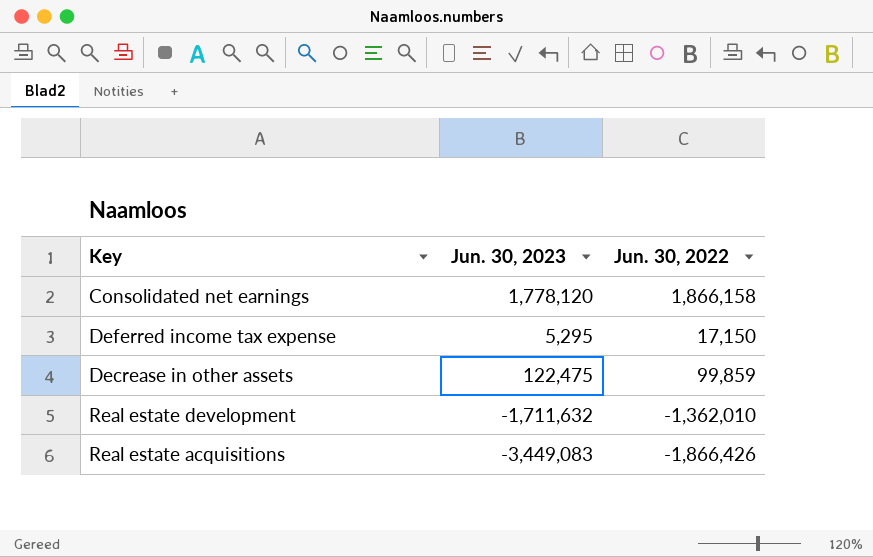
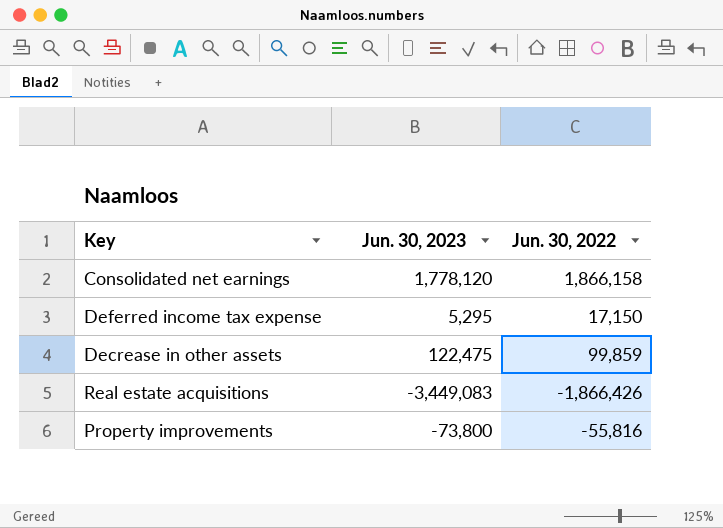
row Real estate development: -1,711,632 | -1,362,010 -> none
row Property improvements: none -> -73,800 | -55,816

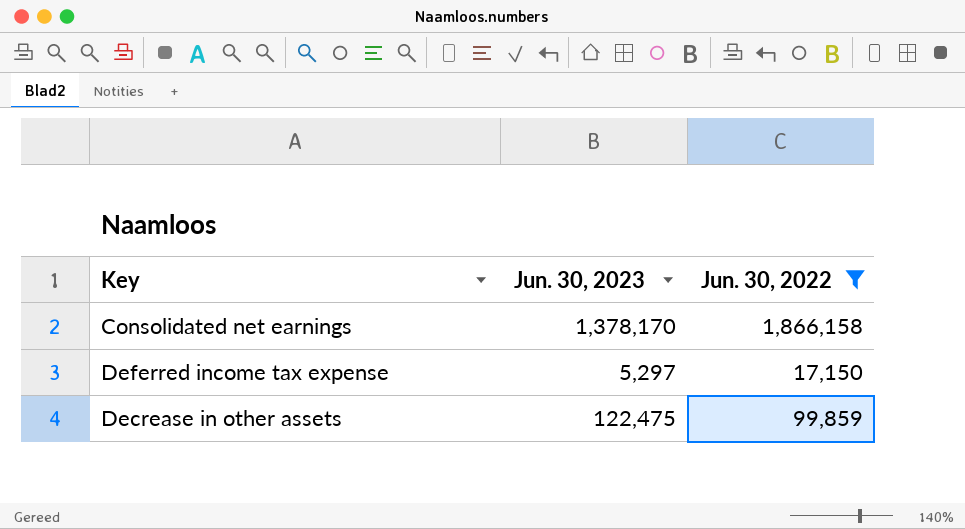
filter: none -> Jun. 30, 2022 >= 17,150
Consolidated net earnings | Jun. 30, 2023: 1,778,120 -> 1,378,170
Deferred income tax expense | Jun. 30, 2023: 5,295 -> 5,297

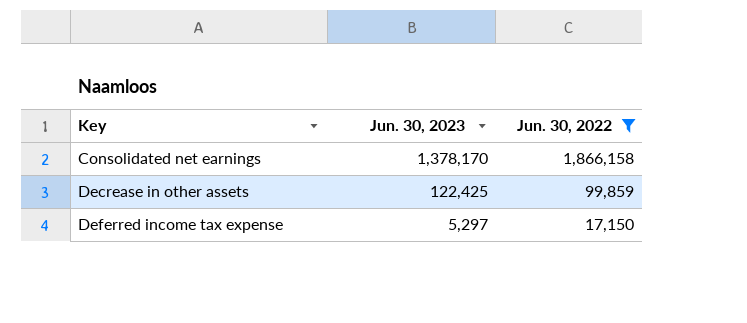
row order: none -> Key ascending
Decrease in other assets | Jun. 30, 2023: 122,475 -> 122,425

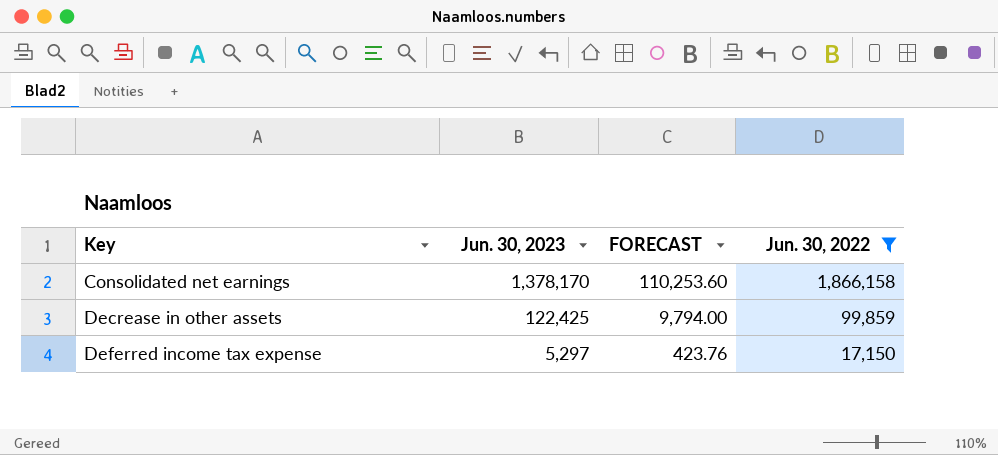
column FORECAST | formula: none -> [Jun. 30, 2023] * 0.08

